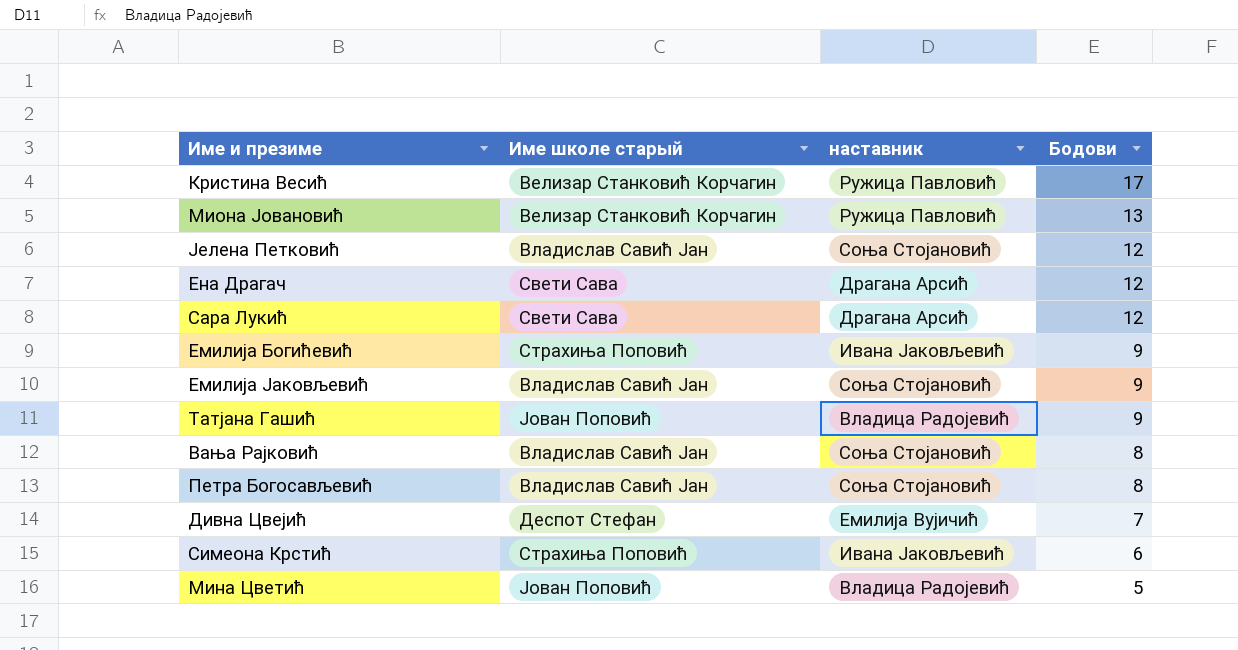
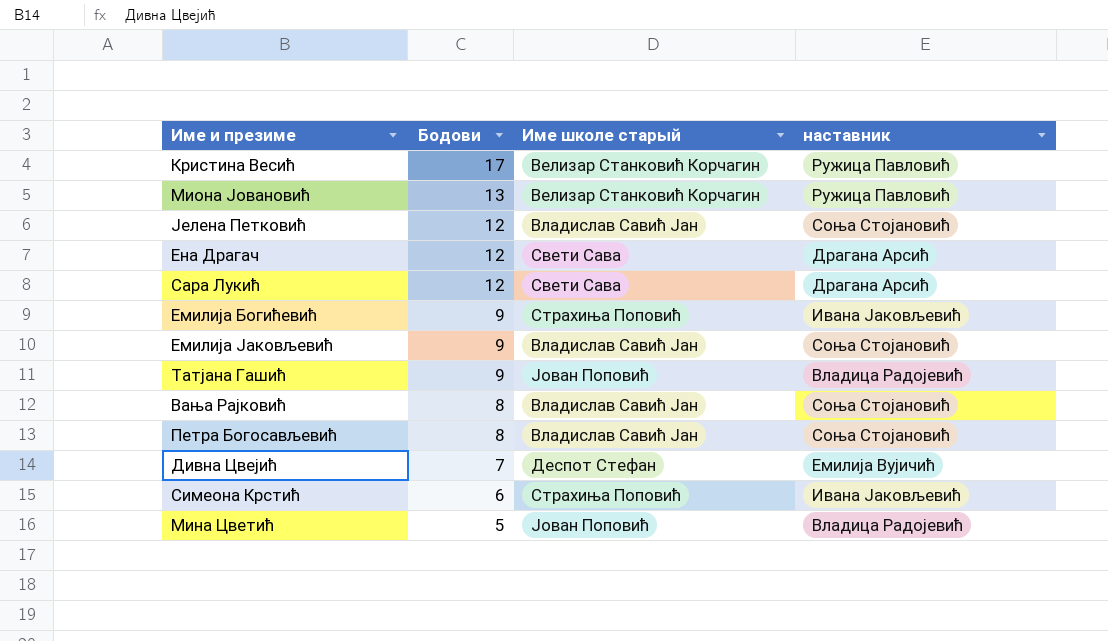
column Бодови | position: 4 -> 2

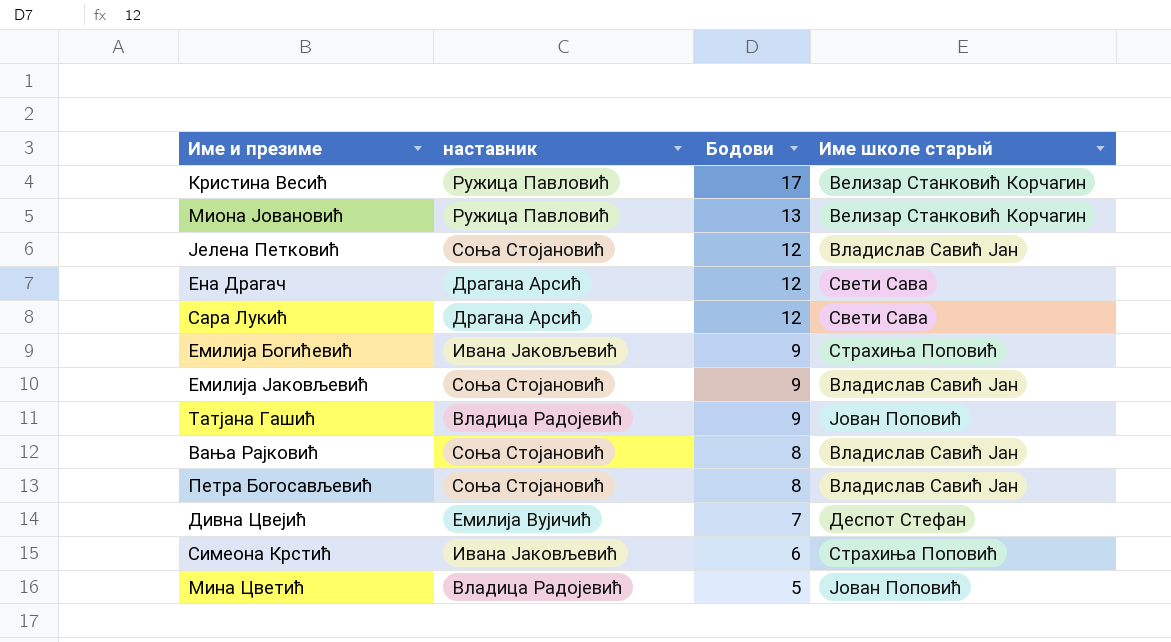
column наставник | position: 4 -> 2

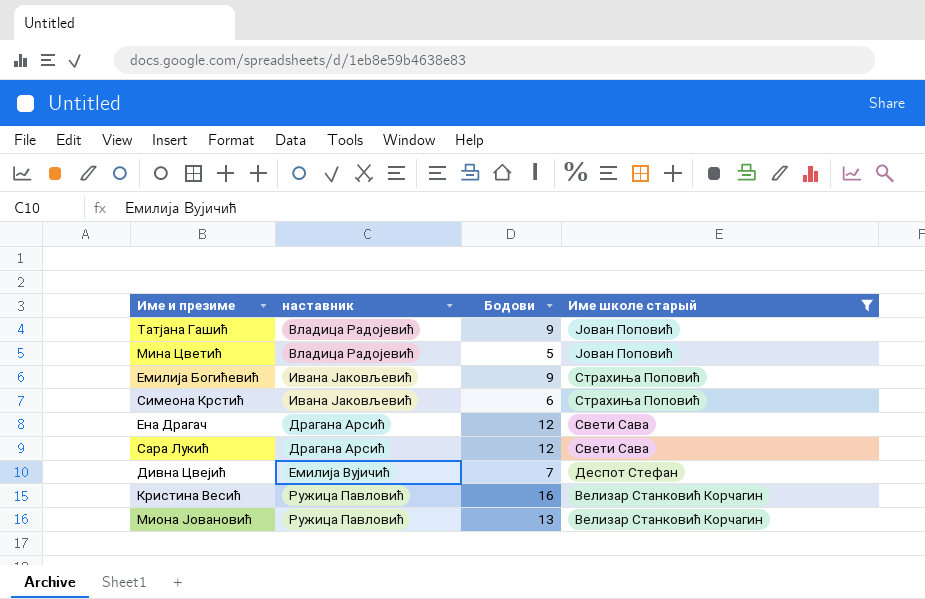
filter: none -> Име школе старый != Владислав Савић Јан
row order: Бодови descending -> Име школе старый descending
Кристина Весић | Бодови: 17 -> 16

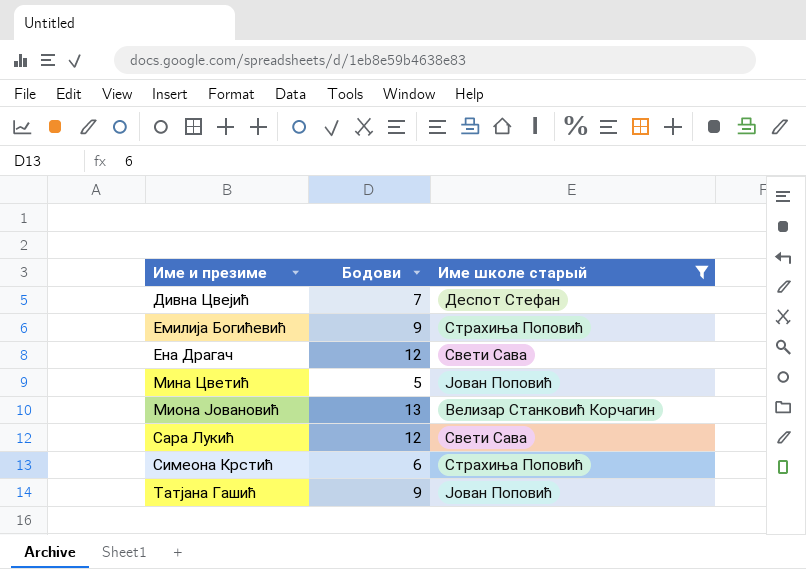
row order: Име школе старый descending -> Име и презиме ascending
column наставник | position: 2 -> none
row Кристина Весић: Ружица Павловић | 16 | Велизар Станковић Корчагин -> none

